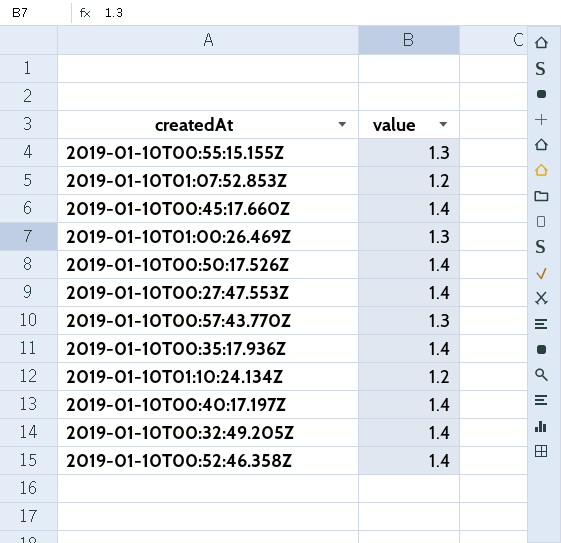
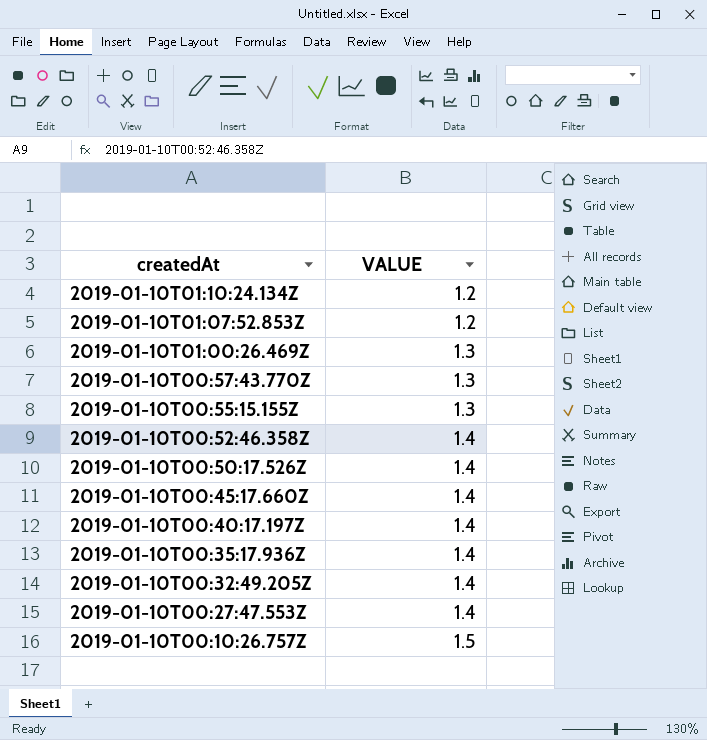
row order: none -> createdAt descending
column name: value -> VALUE
row 2019-01-10T00:10:26.757Z: none -> 1.5

